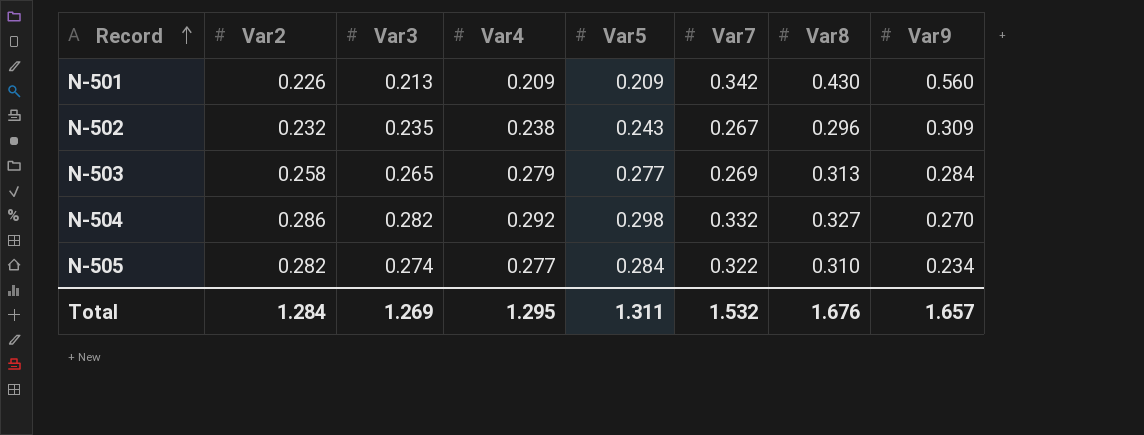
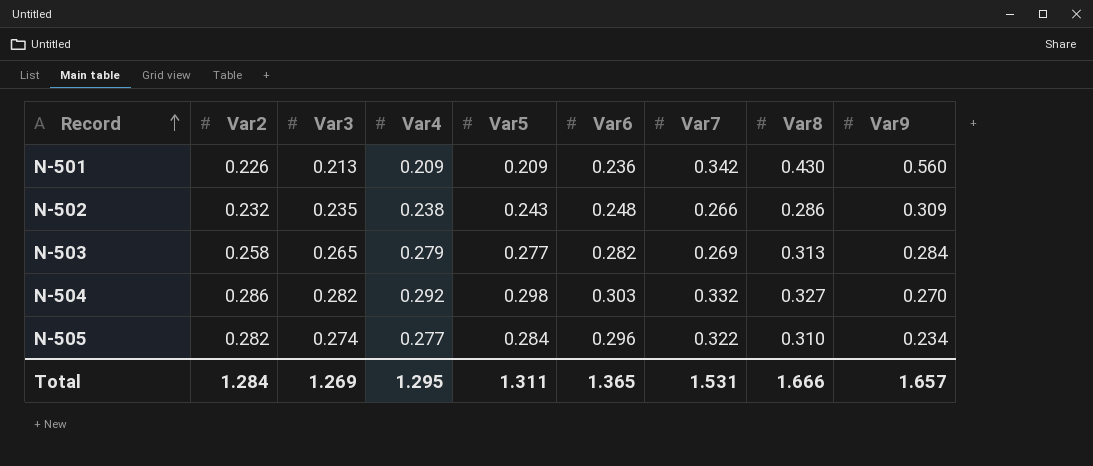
column Var6 | position: none -> 6
N-502 | Var7: 0.267 -> 0.266
N-502 | Var8: 0.296 -> 0.286
Total | Var7: 1.532 -> 1.531
Total | Var8: 1.676 -> 1.666

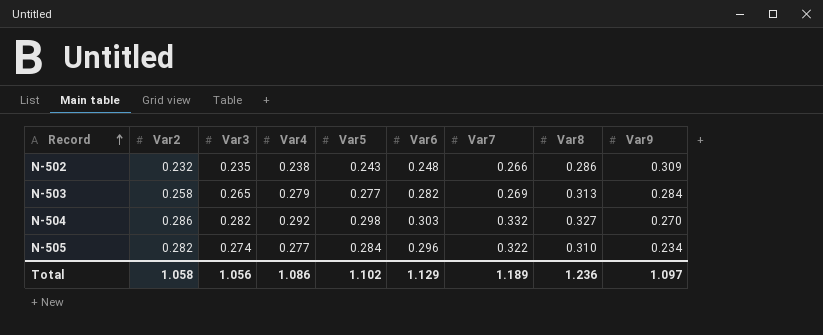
row N-501: 0.226 | 0.213 | 0.209 | 0.209 | 0.236 | 0.342 | 0.430 | 0.560 -> none
Total | Var2: 1.284 -> 1.058
Total | Var3: 1.269 -> 1.056
Total | Var4: 1.295 -> 1.086
Total | Var5: 1.311 -> 1.102
Total | Var6: 1.365 -> 1.129
Total | Var7: 1.531 -> 1.189
Total | Var8: 1.666 -> 1.236
Total | Var9: 1.657 -> 1.097

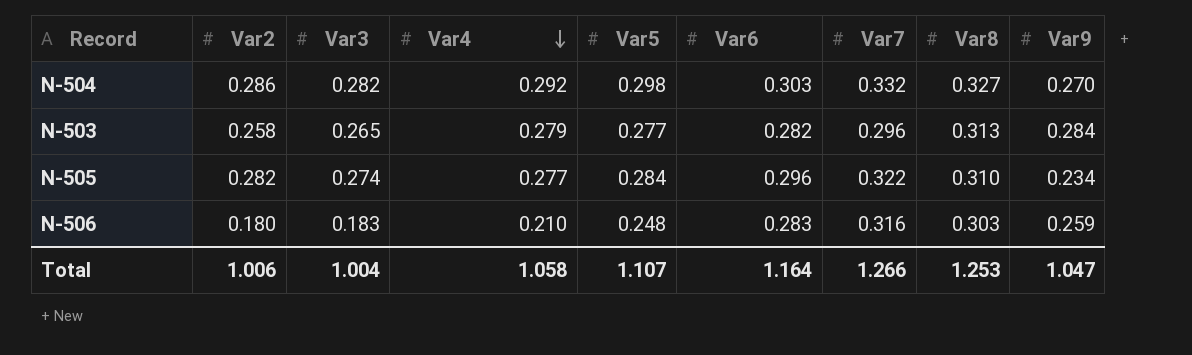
row order: Record ascending -> Var4 descending
row N-502: 0.232 | 0.235 | 0.238 | 0.243 | 0.248 | 0.266 | 0.286 | 0.309 -> none
N-503 | Var7: 0.269 -> 0.296
row N-506: none -> 0.180 | 0.183 | 0.210 | 0.248 | 0.283 | 0.316 | 0.303 | 0.259
Total | Var2: 1.058 -> 1.006
Total | Var3: 1.056 -> 1.004
Total | Var4: 1.086 -> 1.058
Total | Var5: 1.102 -> 1.107
Total | Var6: 1.129 -> 1.164
Total | Var7: 1.189 -> 1.266
Total | Var8: 1.236 -> 1.253
Total | Var9: 1.097 -> 1.047

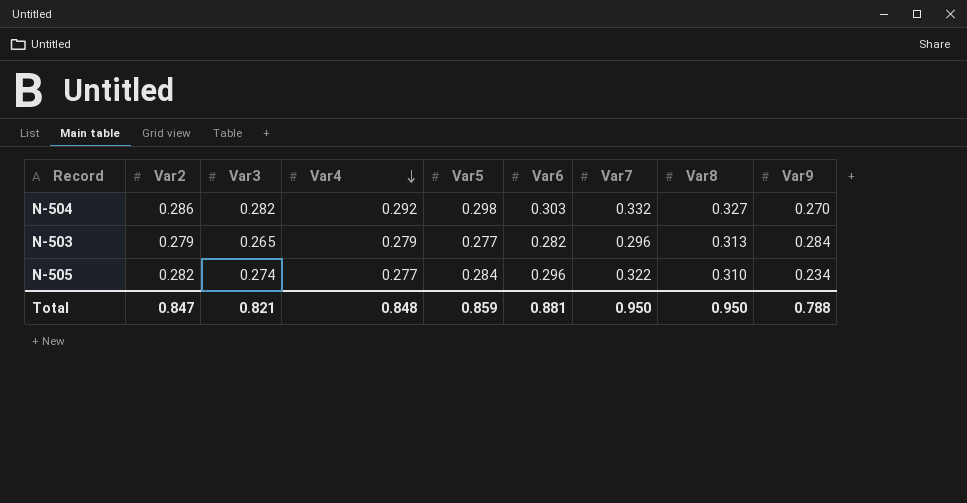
row N-506: 0.180 | 0.183 | 0.210 | 0.248 | 0.283 | 0.316 | 0.303 | 0.259 -> none
N-503 | Var2: 0.258 -> 0.279
Total | Var2: 1.006 -> 0.847
Total | Var3: 1.004 -> 0.821
Total | Var4: 1.058 -> 0.848
Total | Var5: 1.107 -> 0.859
Total | Var6: 1.164 -> 0.881
Total | Var7: 1.266 -> 0.950
Total | Var8: 1.253 -> 0.950
Total | Var9: 1.047 -> 0.788

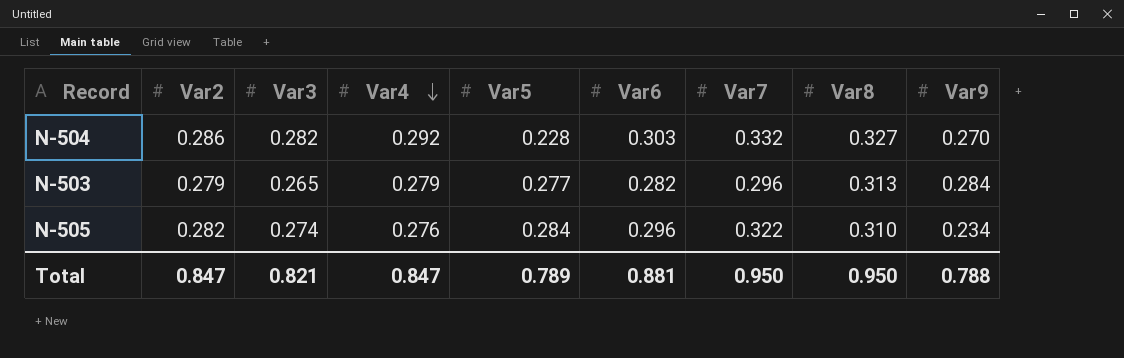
N-504 | Var5: 0.298 -> 0.228
N-505 | Var4: 0.277 -> 0.276
Total | Var4: 0.848 -> 0.847
Total | Var5: 0.859 -> 0.789

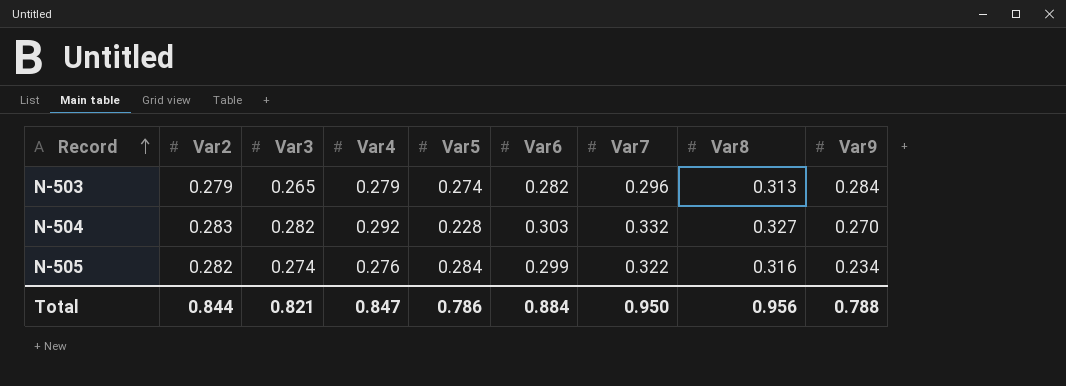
row order: Var4 descending -> Record ascending
N-503 | Var5: 0.277 -> 0.274
N-504 | Var2: 0.286 -> 0.283
N-505 | Var6: 0.296 -> 0.299
N-505 | Var8: 0.310 -> 0.316
Total | Var2: 0.847 -> 0.844
Total | Var5: 0.789 -> 0.786
Total | Var6: 0.881 -> 0.884
Total | Var8: 0.950 -> 0.956

